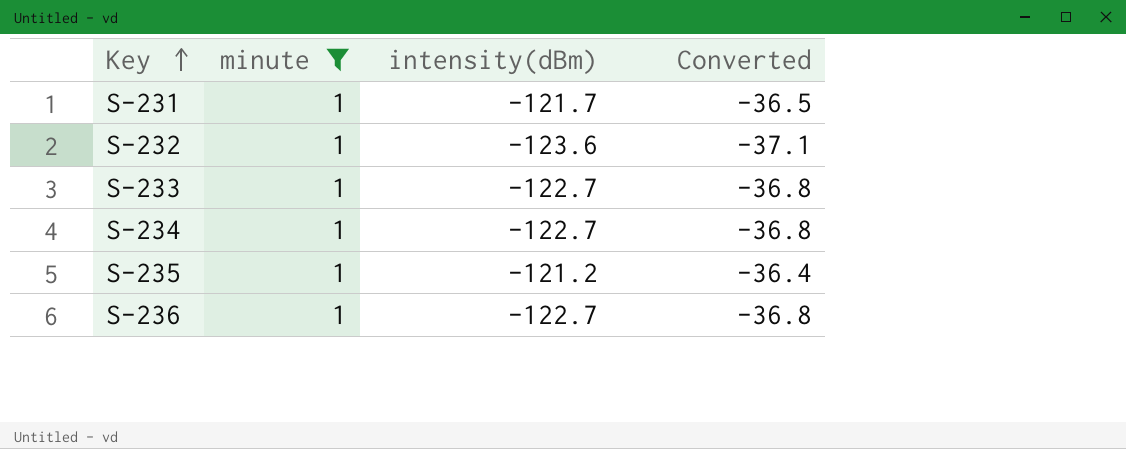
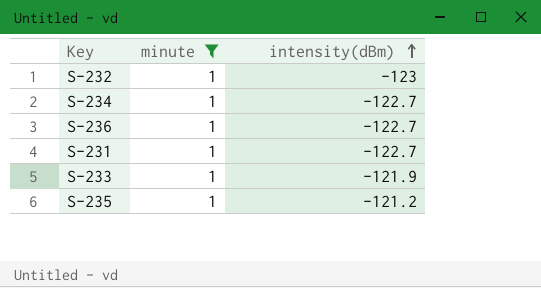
row order: Key ascending -> intensity(dBm) ascending
column Converted | formula: [intensity(dBm)] * 0.3 -> none
S-232 | intensity(dBm): -123.6 -> -123
S-231 | intensity(dBm): -121.7 -> -122.7
S-233 | intensity(dBm): -122.7 -> -121.9

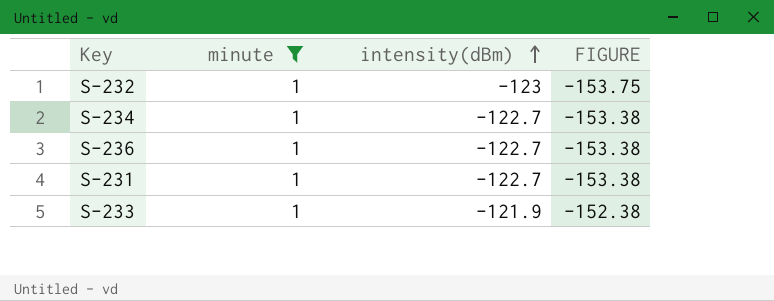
column FIGURE | formula: none -> [intensity(dBm)] * 1.25
row S-235: 1 | -121.2 -> none

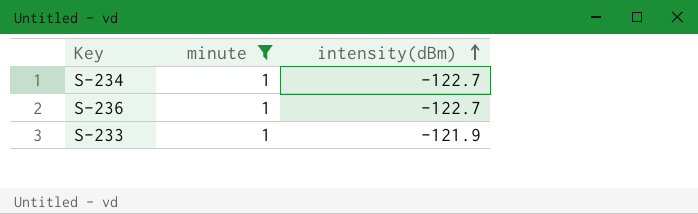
column FIGURE | formula: [intensity(dBm)] * 1.25 -> none
row S-232: 1 | -123 | -153.75 -> none
row S-231: 1 | -122.7 | -153.38 -> none

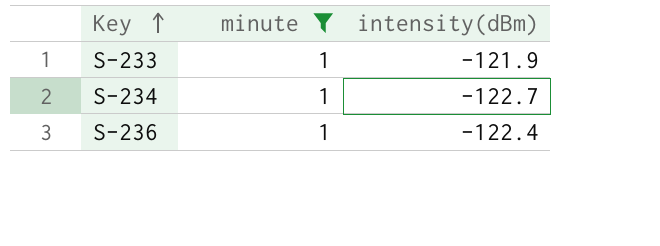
row order: intensity(dBm) ascending -> Key ascending
S-236 | intensity(dBm): -122.7 -> -122.4

